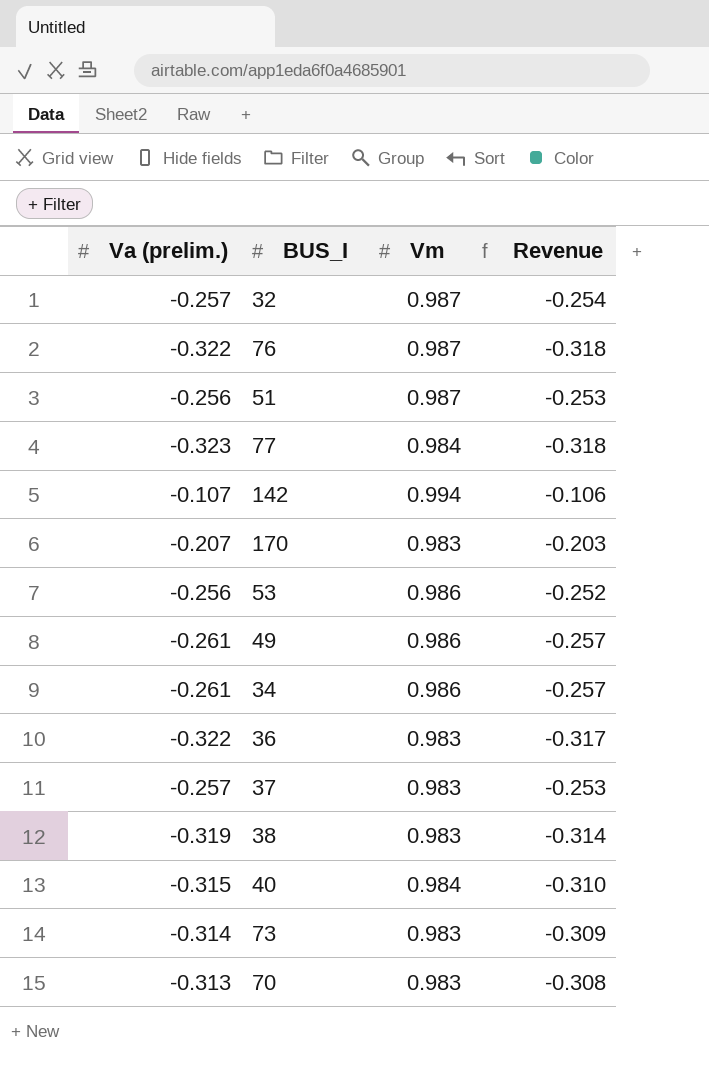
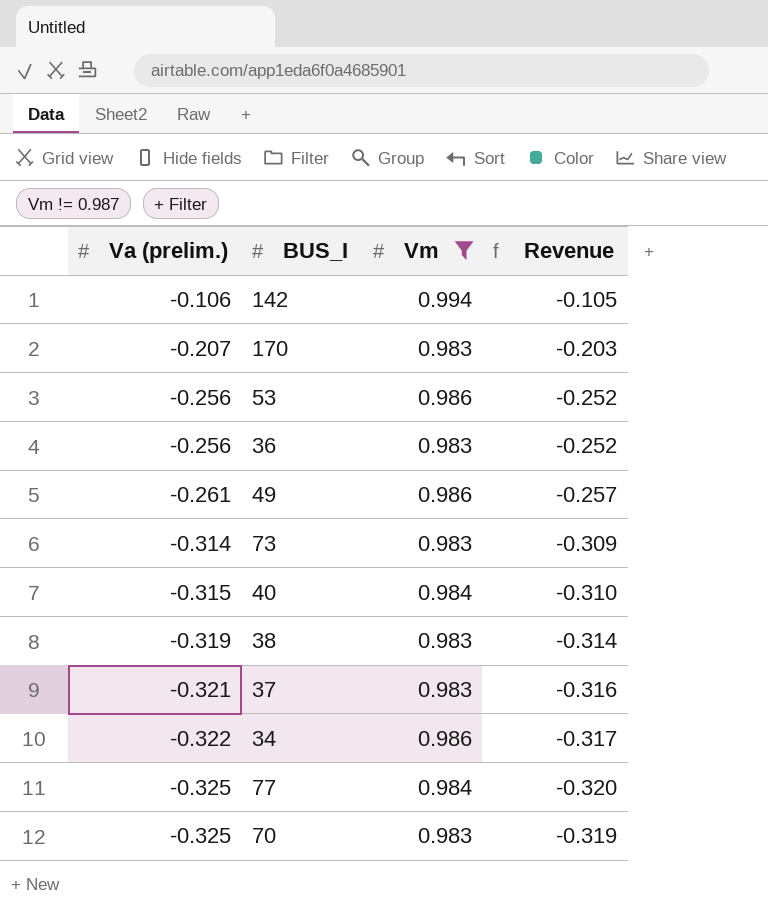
filter: none -> Vm != 0.987
row order: none -> Va (prelim.) descending
142 | Va (prelim.): -0.107 -> -0.106
142 | Revenue: -0.106 -> -0.105
36 | Va (prelim.): -0.322 -> -0.256
36 | Revenue: -0.317 -> -0.252
37 | Va (prelim.): -0.257 -> -0.321
37 | Revenue: -0.253 -> -0.316
34 | Va (prelim.): -0.261 -> -0.322
34 | Revenue: -0.257 -> -0.317
77 | Va (prelim.): -0.323 -> -0.325
77 | Revenue: -0.318 -> -0.320
70 | Va (prelim.): -0.313 -> -0.325
70 | Revenue: -0.308 -> -0.319

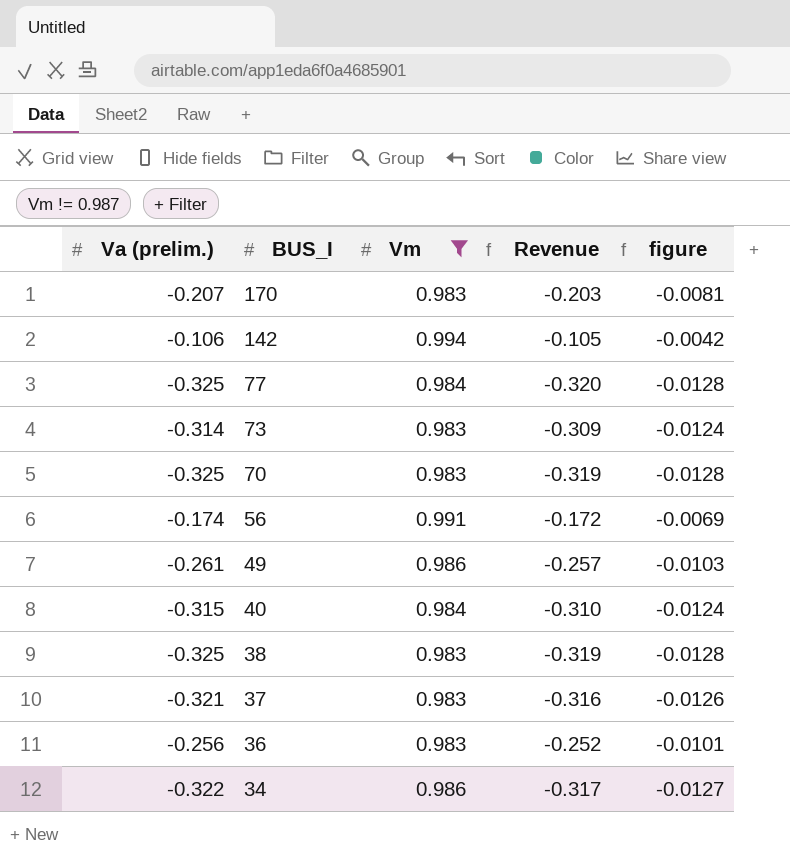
row order: Va (prelim.) descending -> BUS_I descending
column figure | formula: none -> [Revenue] * 0.04
row 53: -0.256 | 0.986 | -0.252 -> none
row 56: none -> -0.174 | 0.991 | -0.172 | -0.0069
38 | Va (prelim.): -0.319 -> -0.325
38 | Revenue: -0.314 -> -0.319

